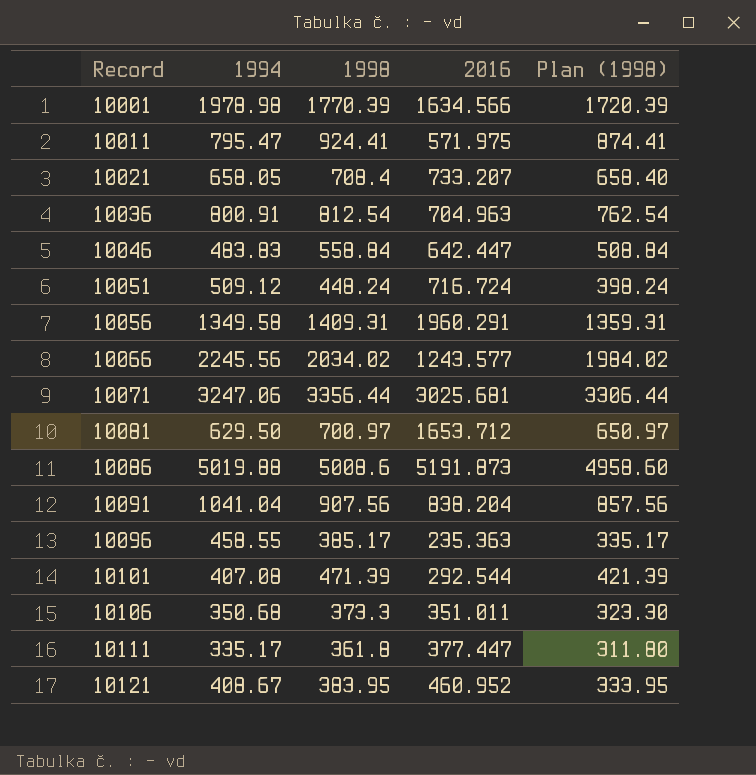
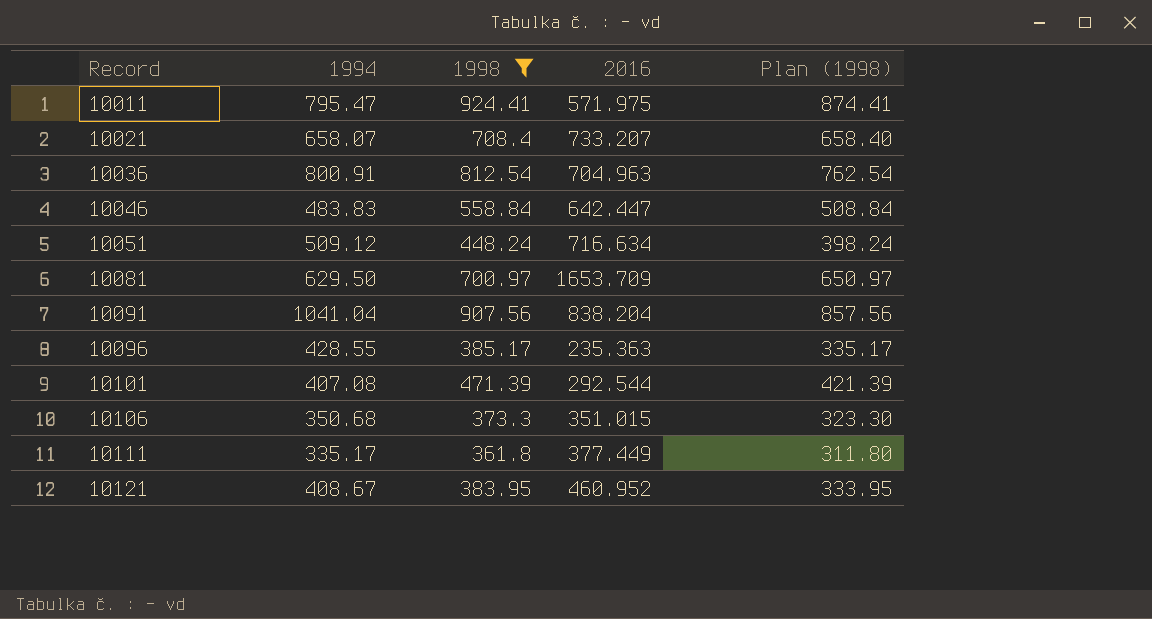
filter: none -> 1998 <= 924.41
10021 | 1994: 658.05 -> 658.07
10051 | 2016: 716.724 -> 716.634
10081 | 2016: 1653.712 -> 1653.709
10096 | 1994: 458.55 -> 428.55
10106 | 2016: 351.011 -> 351.015
10111 | 2016: 377.447 -> 377.449

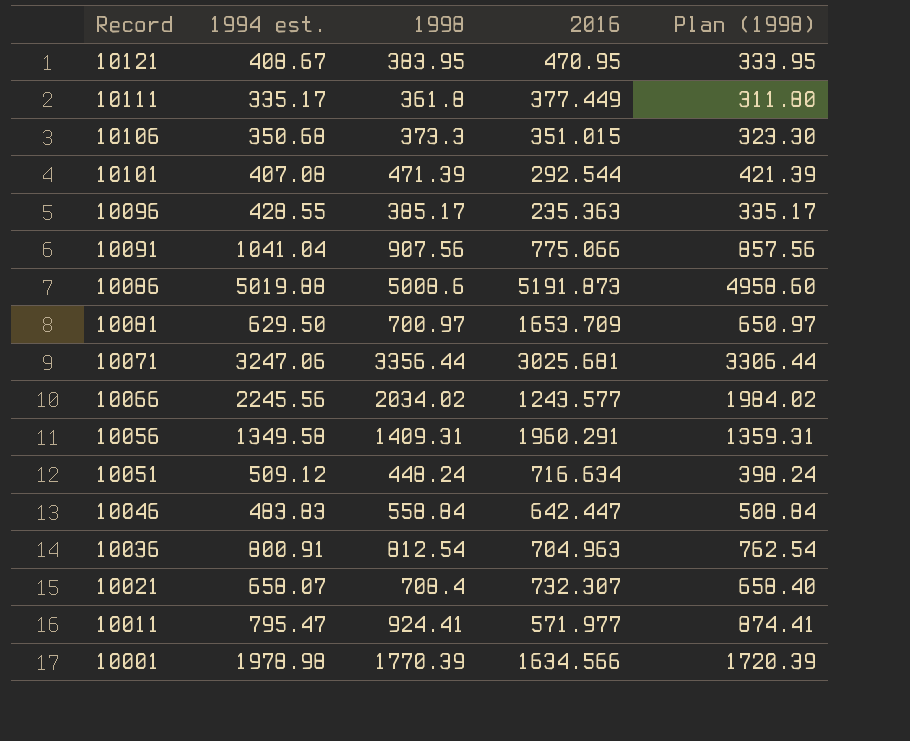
filter: 1998 <= 924.41 -> none
row order: Record ascending -> Record descending
column name: 1994 -> 1994 est.
10121 | 2016: 460.952 -> 470.95
10091 | 2016: 838.204 -> 775.066
10021 | 2016: 733.207 -> 732.307
10011 | 2016: 571.975 -> 571.977

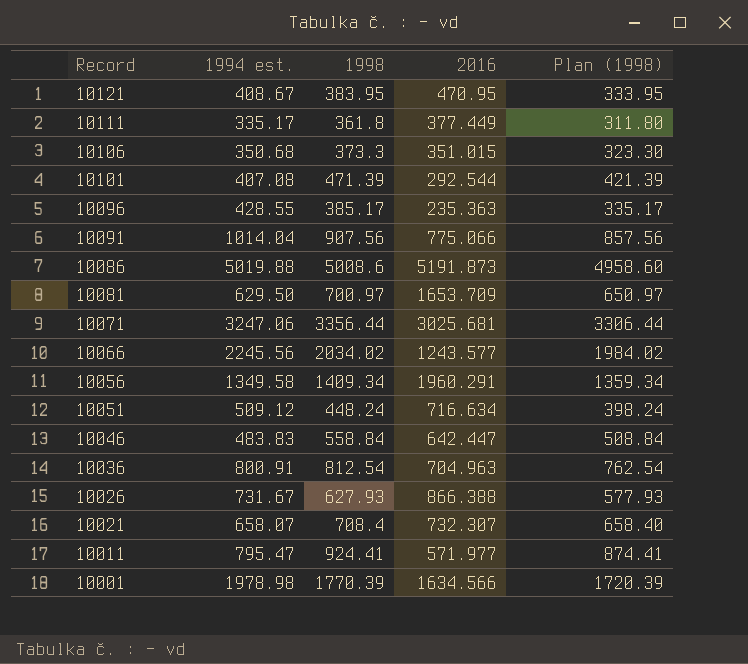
10091 | 1994 est.: 1041.04 -> 1014.04
10056 | 1998: 1409.31 -> 1409.34
10056 | Plan (1998): 1359.31 -> 1359.34
row 10026: none -> 731.67 | 627.93 | 866.388 | 577.93

